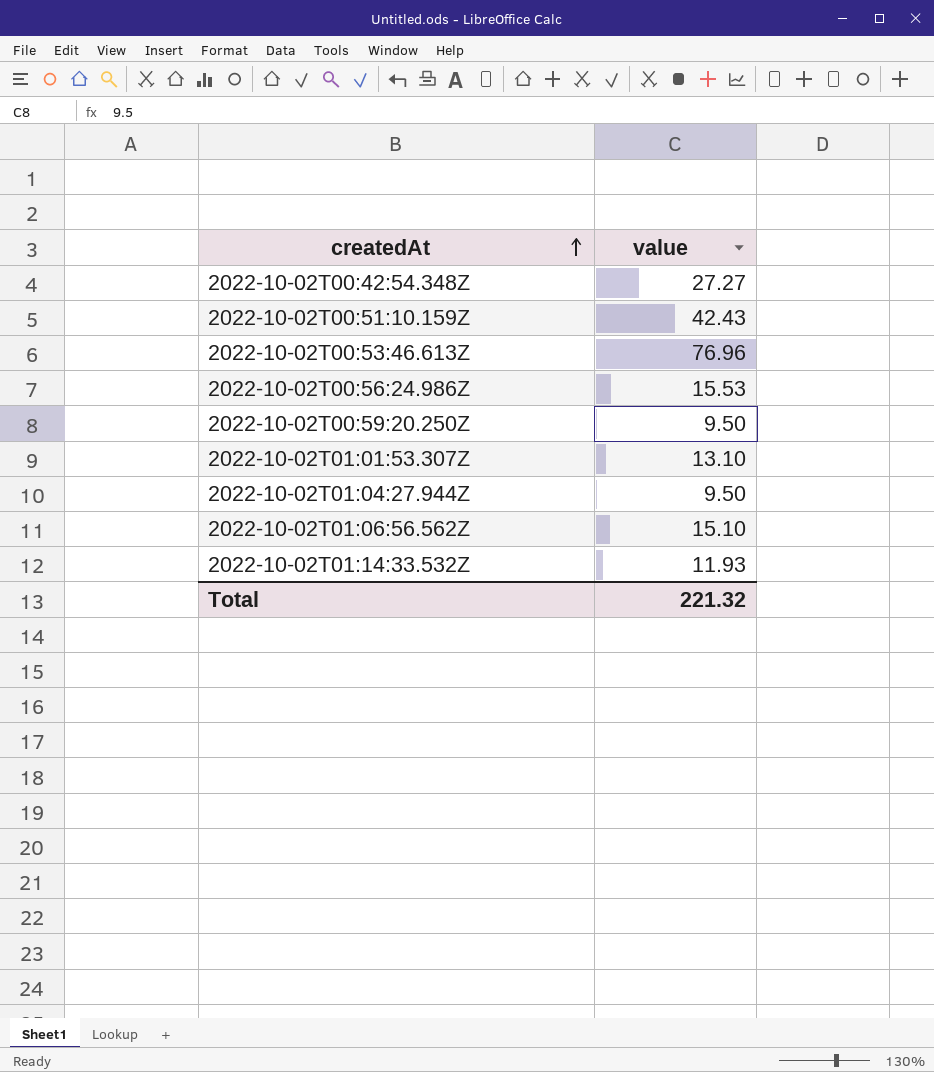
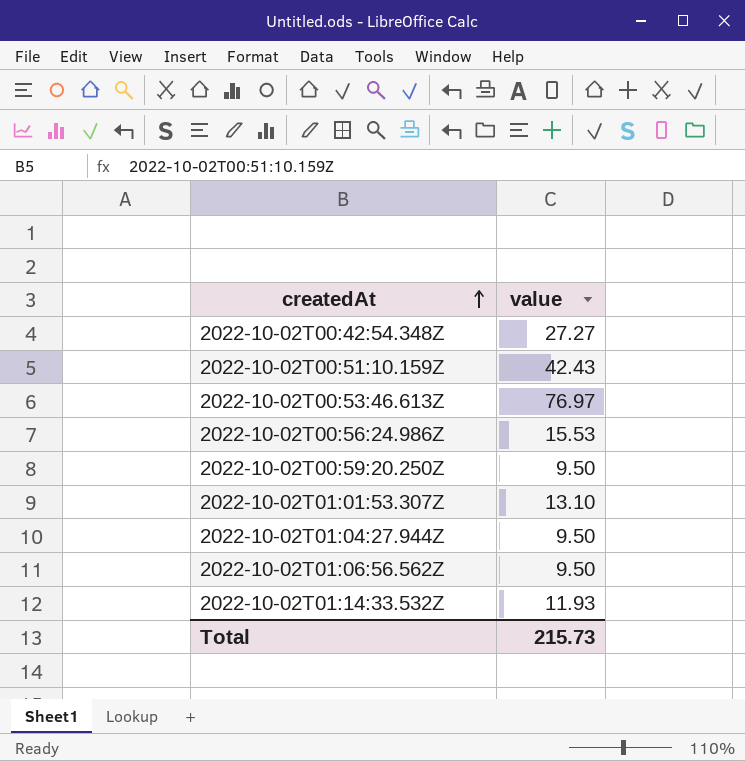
2022-10-02T00:53:46.613Z | value: 76.96 -> 76.97
2022-10-02T01:06:56.562Z | value: 15.10 -> 9.50
Total | value: 221.32 -> 215.73

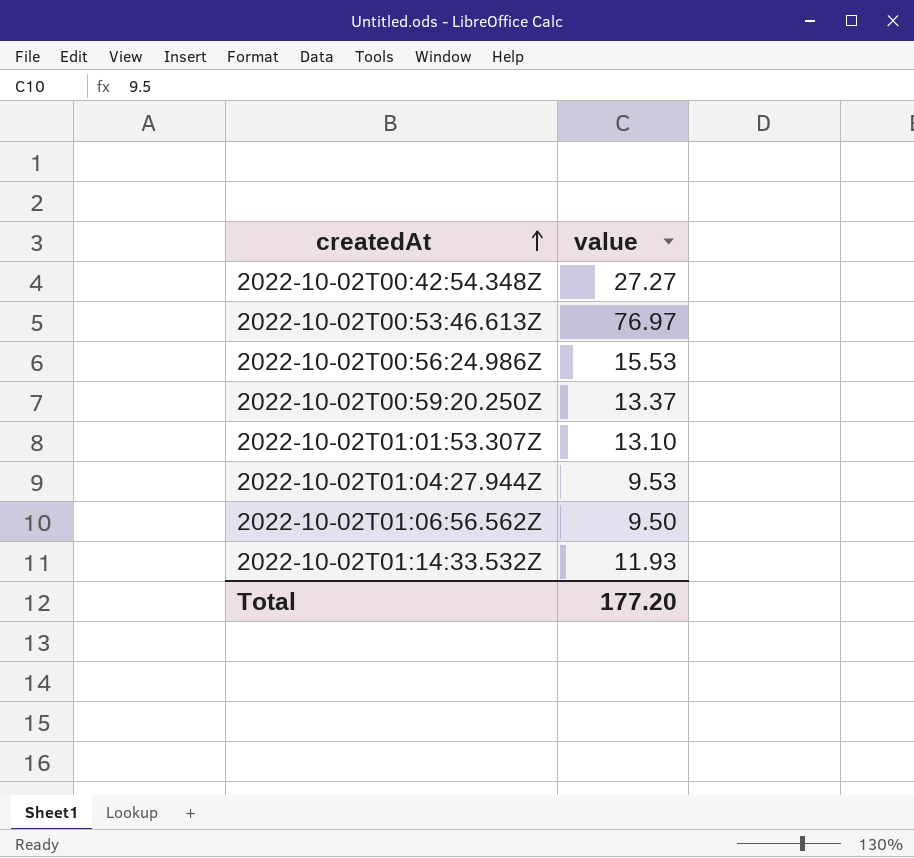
row 2022-10-02T00:51:10.159Z: 42.43 -> none
2022-10-02T00:59:20.250Z | value: 9.50 -> 13.37
2022-10-02T01:04:27.944Z | value: 9.50 -> 9.53
Total | value: 215.73 -> 177.20

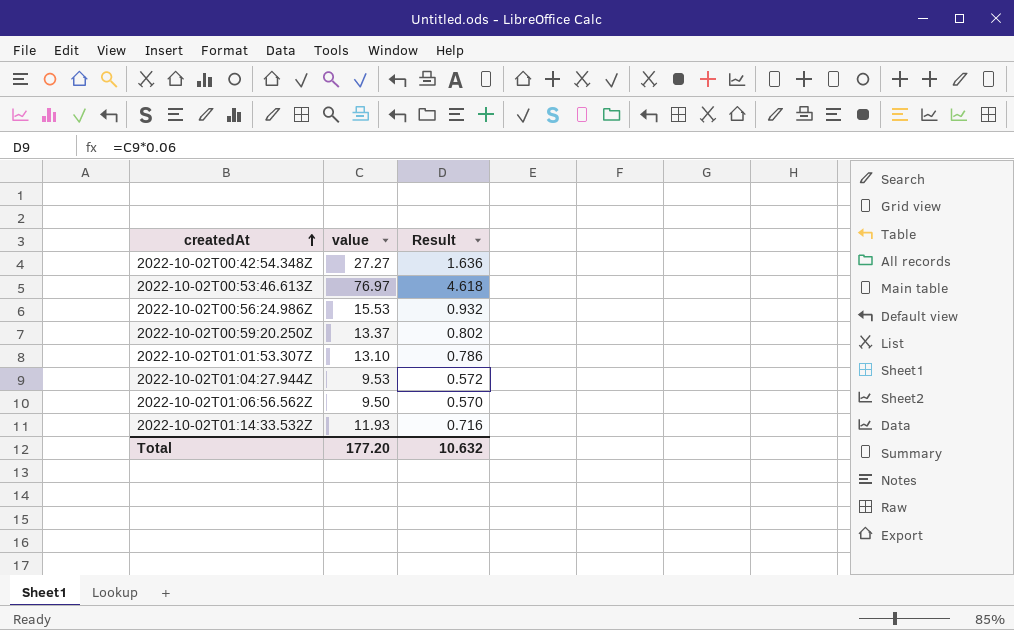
column Result | formula: none -> [value] * 0.06

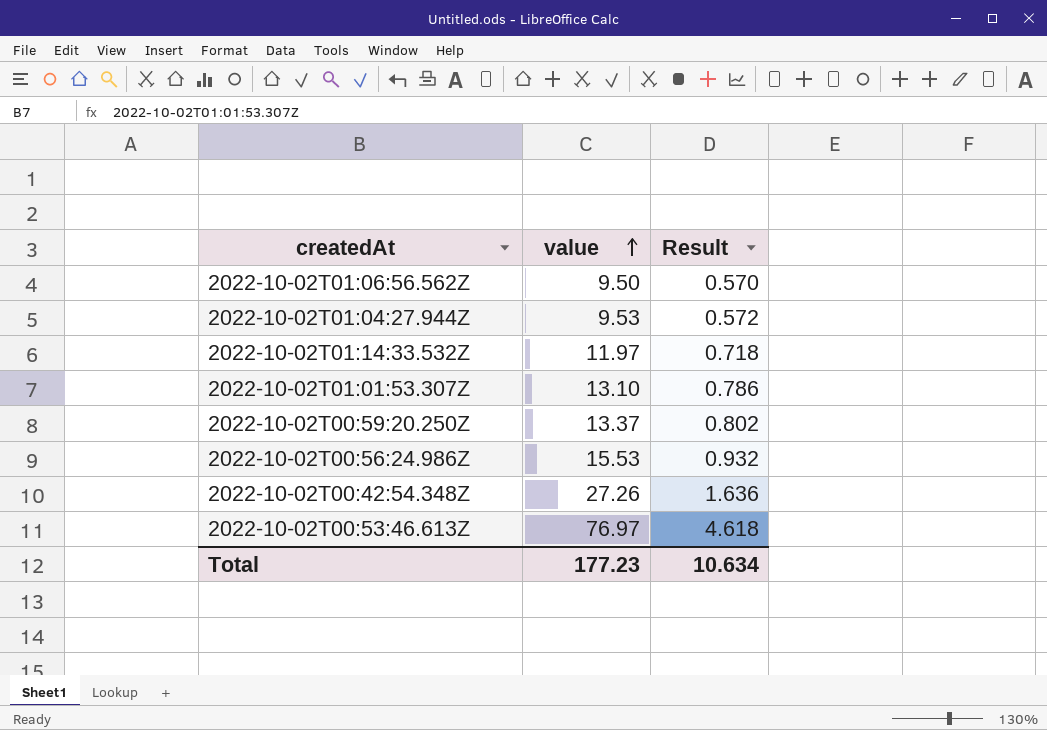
row order: createdAt ascending -> value ascending
2022-10-02T01:14:33.532Z | value: 11.93 -> 11.97
2022-10-02T01:14:33.532Z | Result: 0.716 -> 0.718
2022-10-02T00:42:54.348Z | value: 27.27 -> 27.26
Total | value: 177.20 -> 177.23
Total | Result: 10.632 -> 10.634

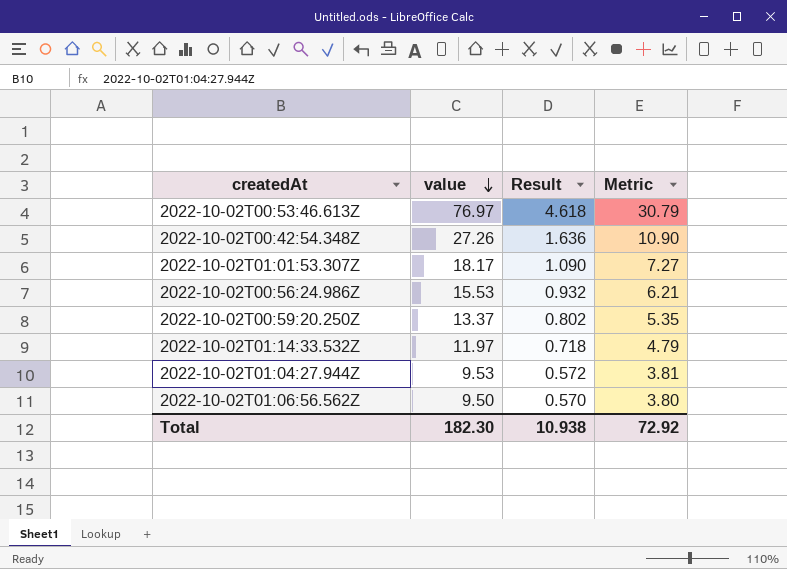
row order: value ascending -> value descending
column Metric | formula: none -> [value] * 0.4
2022-10-02T01:01:53.307Z | value: 13.10 -> 18.17
2022-10-02T01:01:53.307Z | Result: 0.786 -> 1.090
Total | value: 177.23 -> 182.30
Total | Result: 10.634 -> 10.938

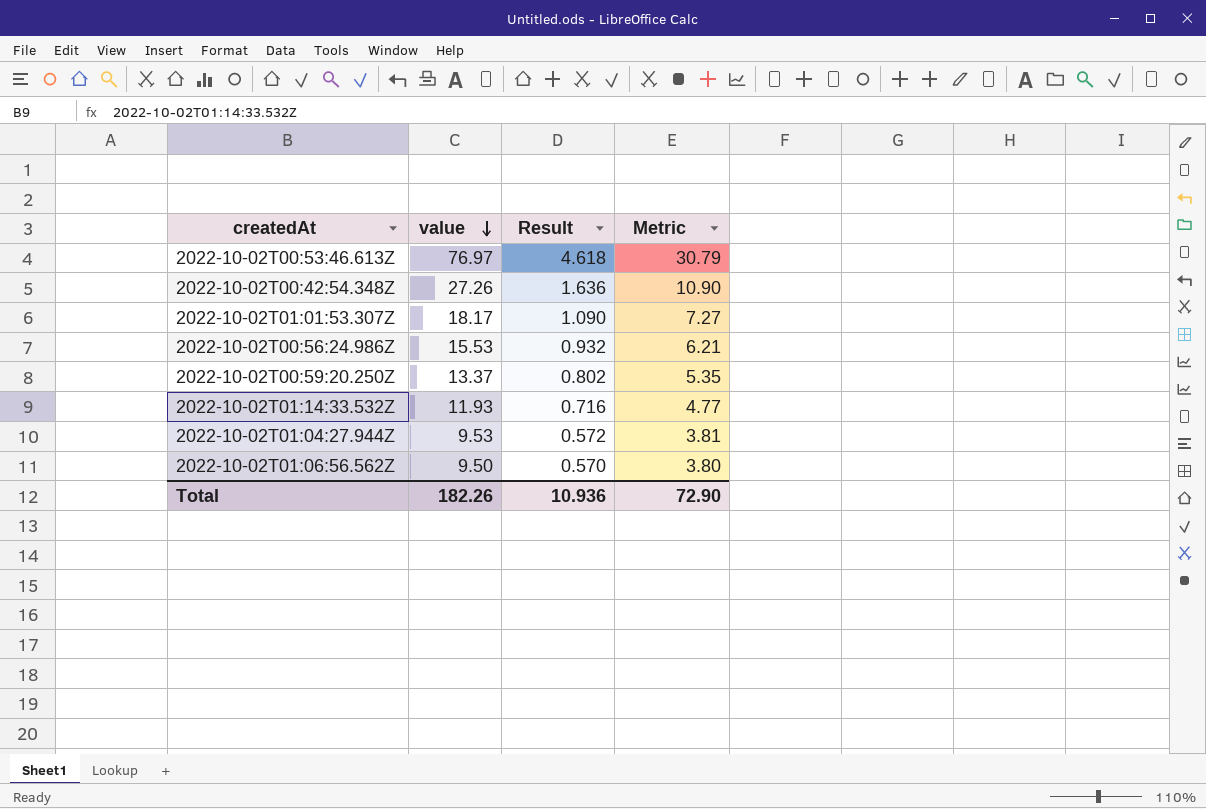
2022-10-02T01:14:33.532Z | value: 11.97 -> 11.93
2022-10-02T01:14:33.532Z | Result: 0.718 -> 0.716
2022-10-02T01:14:33.532Z | Metric: 4.79 -> 4.77
Total | value: 182.30 -> 182.26
Total | Result: 10.938 -> 10.936
Total | Metric: 72.92 -> 72.90

